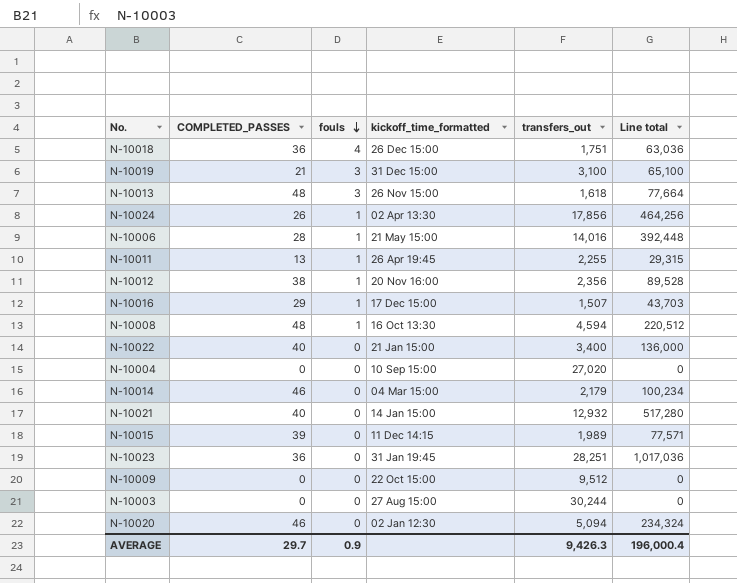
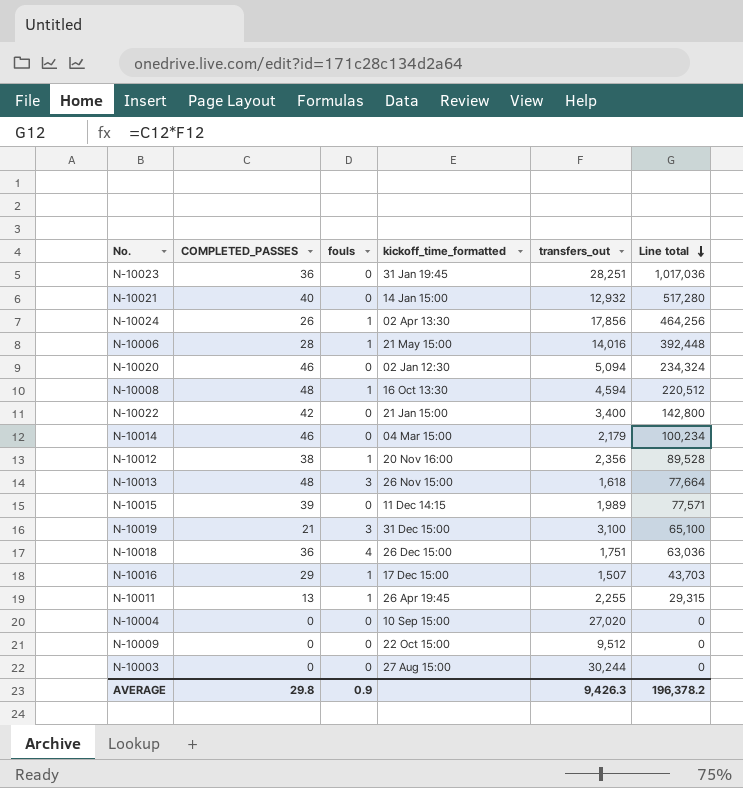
row order: fouls descending -> Line total descending
N-10022 | COMPLETED_PASSES: 40 -> 42
N-10022 | Line total: 136,000 -> 142,800
AVERAGE | COMPLETED_PASSES: 29.7 -> 29.8
AVERAGE | Line total: 196,000.4 -> 196,378.2

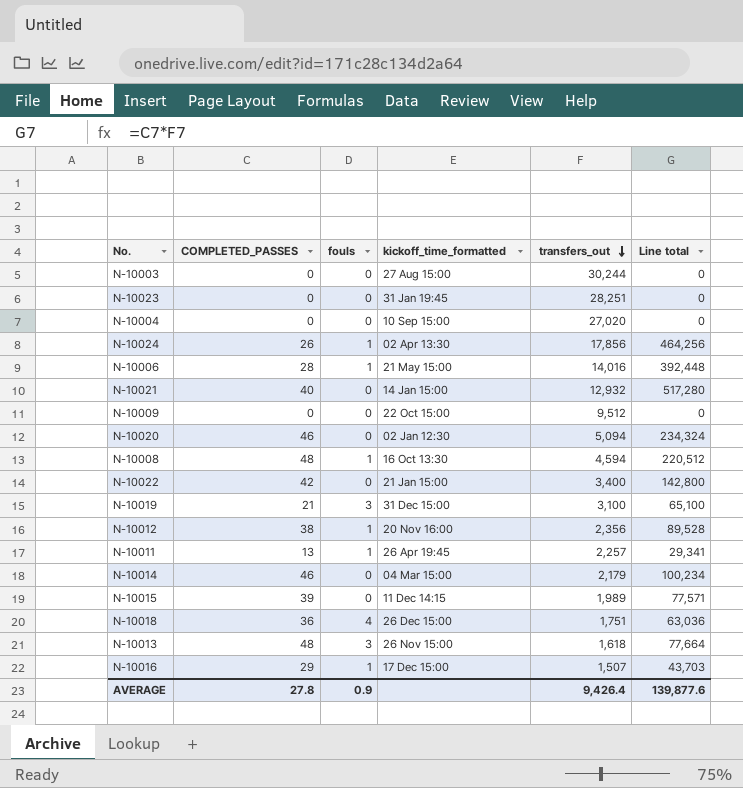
row order: Line total descending -> transfers_out descending
N-10023 | COMPLETED_PASSES: 36 -> 0
N-10023 | Line total: 1,017,036 -> 0
N-10011 | transfers_out: 2,255 -> 2,257
N-10011 | Line total: 29,315 -> 29,341
AVERAGE | COMPLETED_PASSES: 29.8 -> 27.8
AVERAGE | transfers_out: 9,426.3 -> 9,426.4
AVERAGE | Line total: 196,378.2 -> 139,877.6

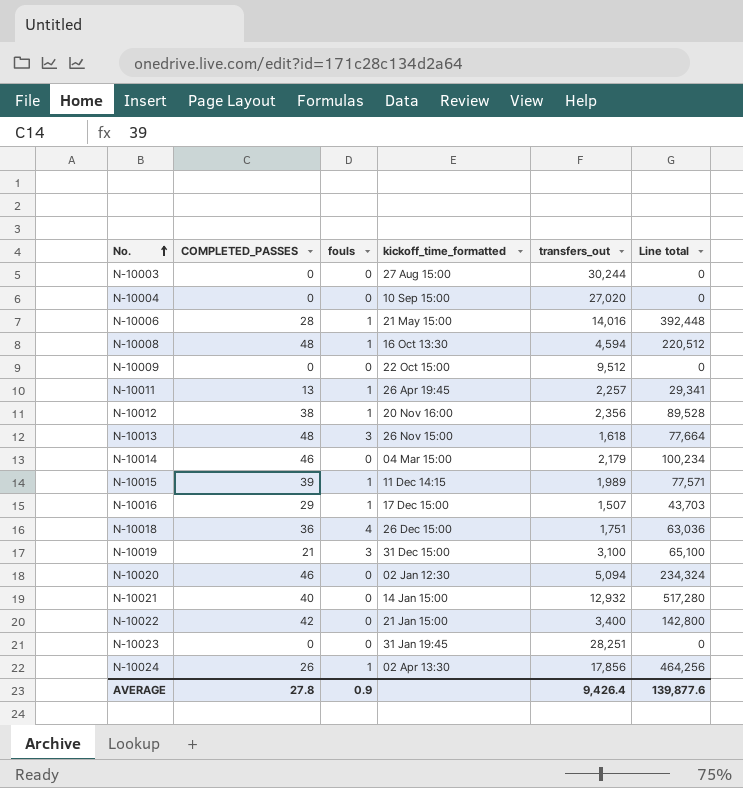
row order: transfers_out descending -> No. ascending
N-10015 | fouls: 0 -> 1

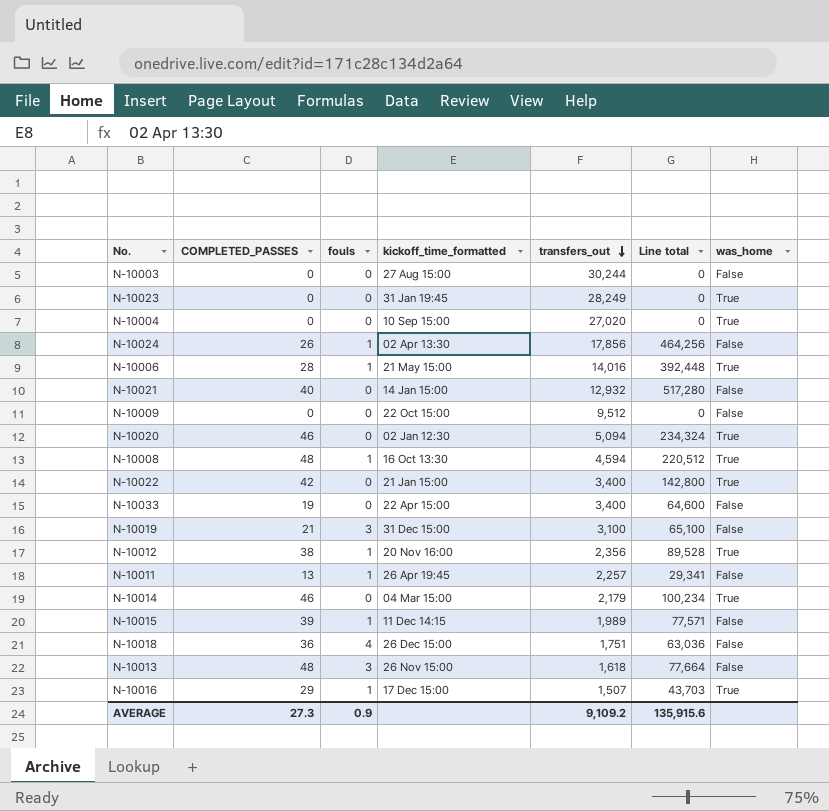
row order: No. ascending -> transfers_out descending
column was_home | position: none -> 7
N-10023 | transfers_out: 28,251 -> 28,249
row N-10033: none -> 19 | 0 | 22 Apr 15:00 | 3,400 | 64,600 | False
AVERAGE | COMPLETED_PASSES: 27.8 -> 27.3
AVERAGE | transfers_out: 9,426.4 -> 9,109.2
AVERAGE | Line total: 139,877.6 -> 135,915.6

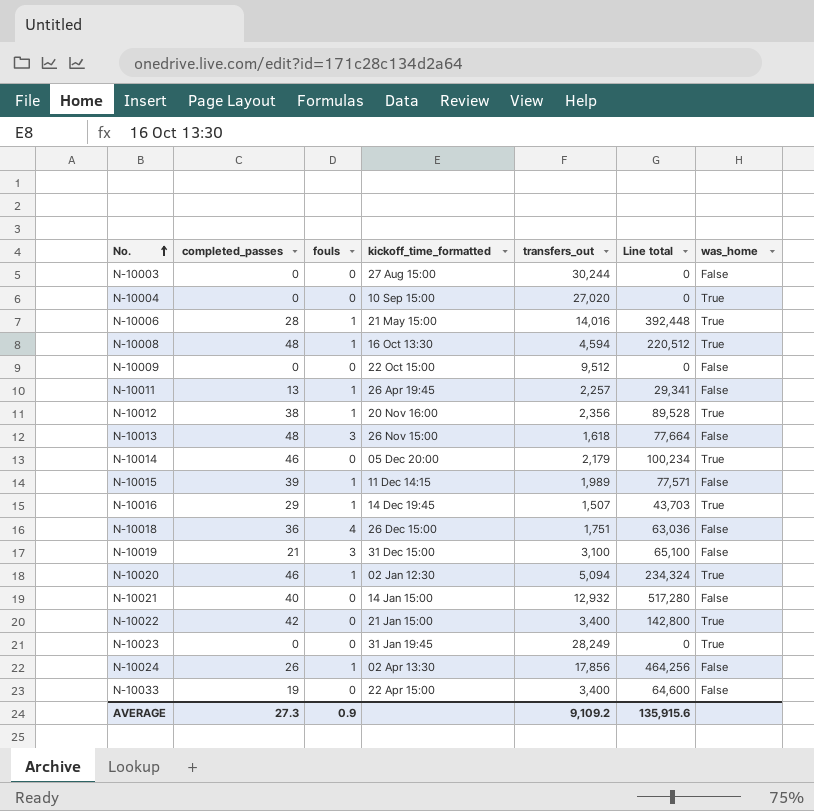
row order: transfers_out descending -> No. ascending
column name: COMPLETED_PASSES -> completed_passes
N-10014 | kickoff_time_formatted: 04 Mar 15:00 -> 05 Dec 20:00
N-10016 | kickoff_time_formatted: 17 Dec 15:00 -> 14 Dec 19:45
N-10020 | fouls: 0 -> 1

